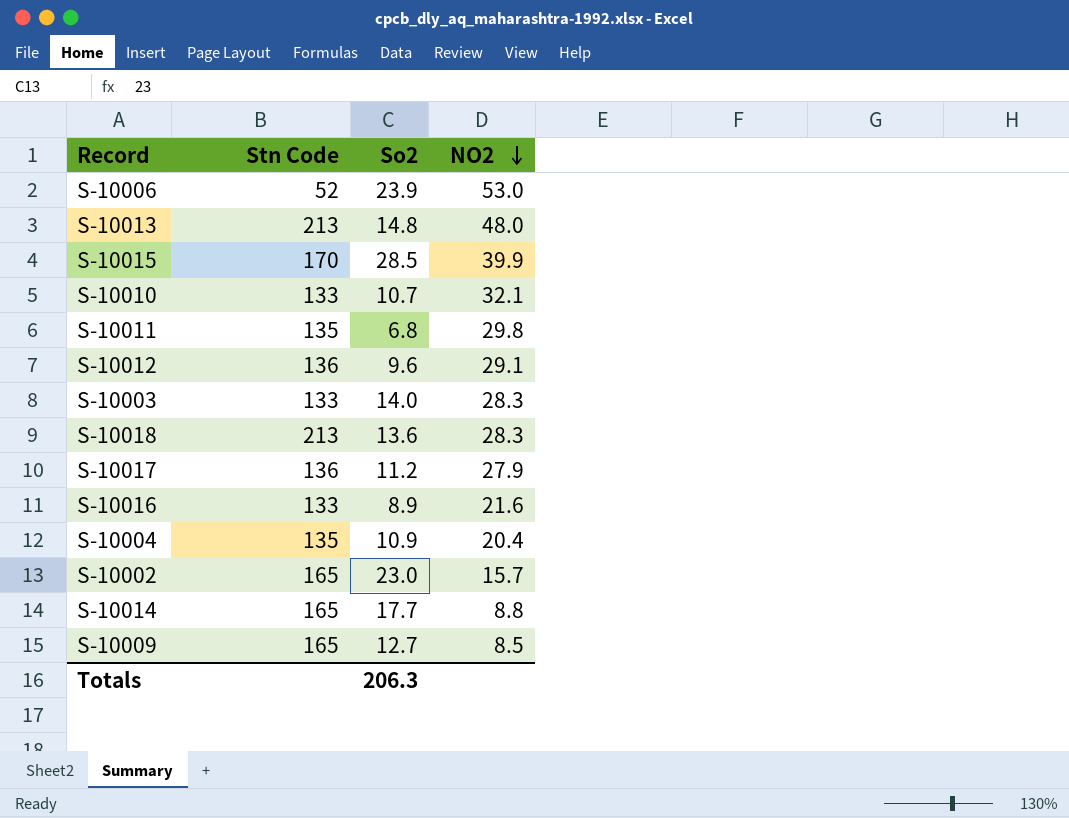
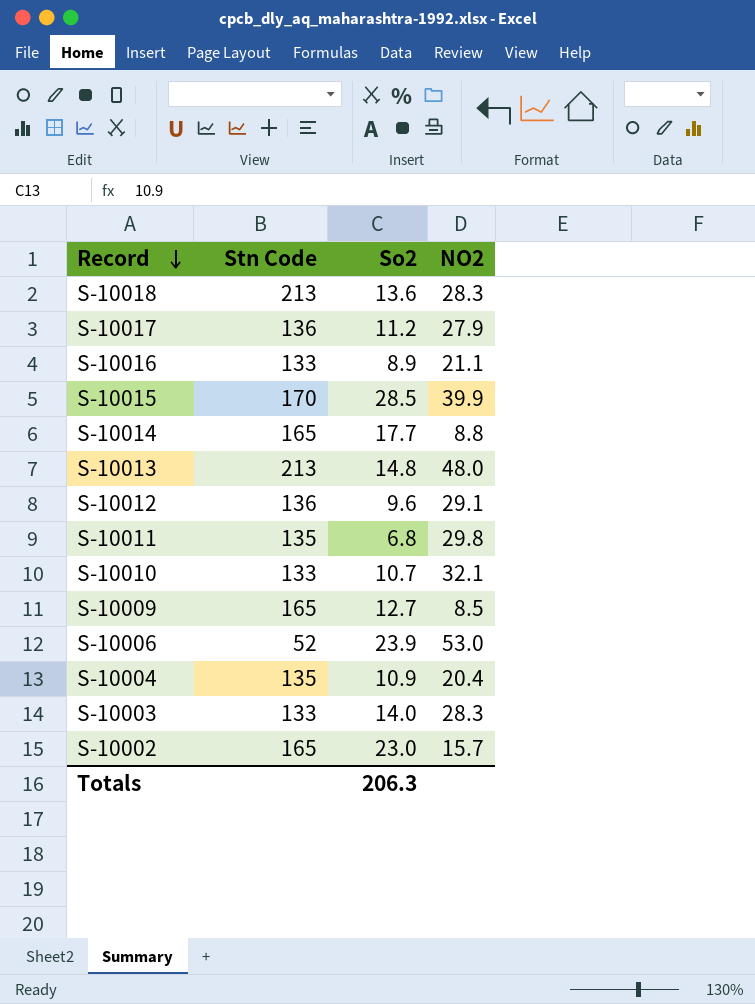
row order: NO2 descending -> Record descending
S-10016 | NO2: 21.6 -> 21.1

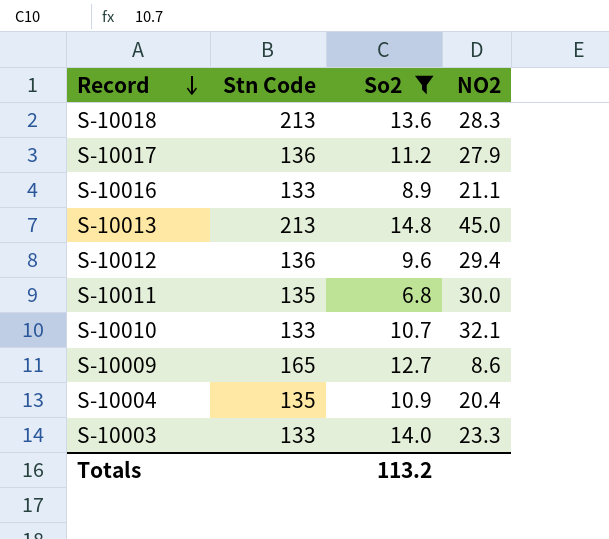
filter: none -> So2 <= 14.8
S-10013 | NO2: 48.0 -> 45.0
S-10012 | NO2: 29.1 -> 29.4
S-10011 | NO2: 29.8 -> 30.0
S-10009 | NO2: 8.5 -> 8.6
S-10003 | NO2: 28.3 -> 23.3
Totals | So2: 206.3 -> 113.2

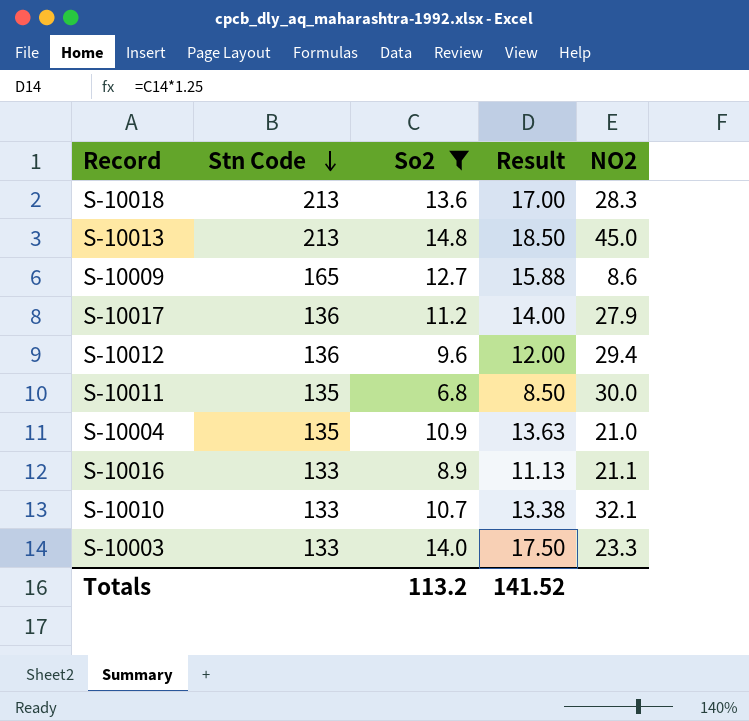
row order: Record descending -> Stn Code descending
column Result | formula: none -> [So2] * 1.25
S-10004 | NO2: 20.4 -> 21.0

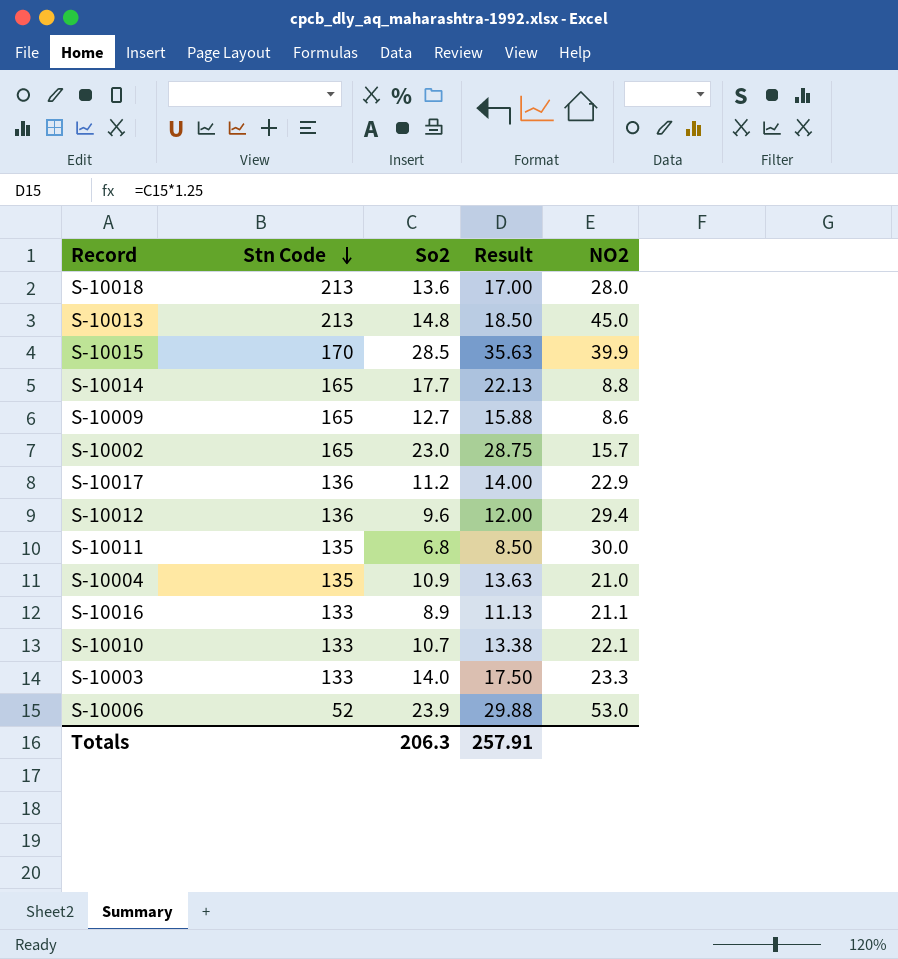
filter: So2 <= 14.8 -> none
S-10018 | NO2: 28.3 -> 28.0
S-10017 | NO2: 27.9 -> 22.9
S-10010 | NO2: 32.1 -> 22.1
Totals | So2: 113.2 -> 206.3
Totals | Result: 141.52 -> 257.91

